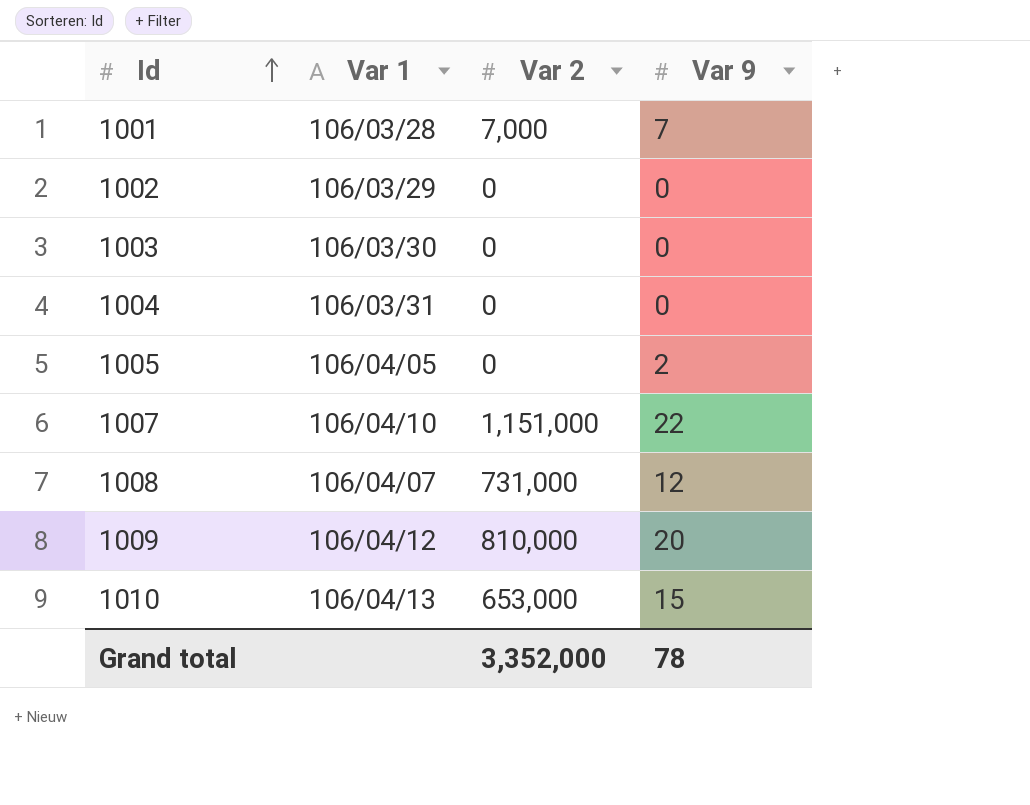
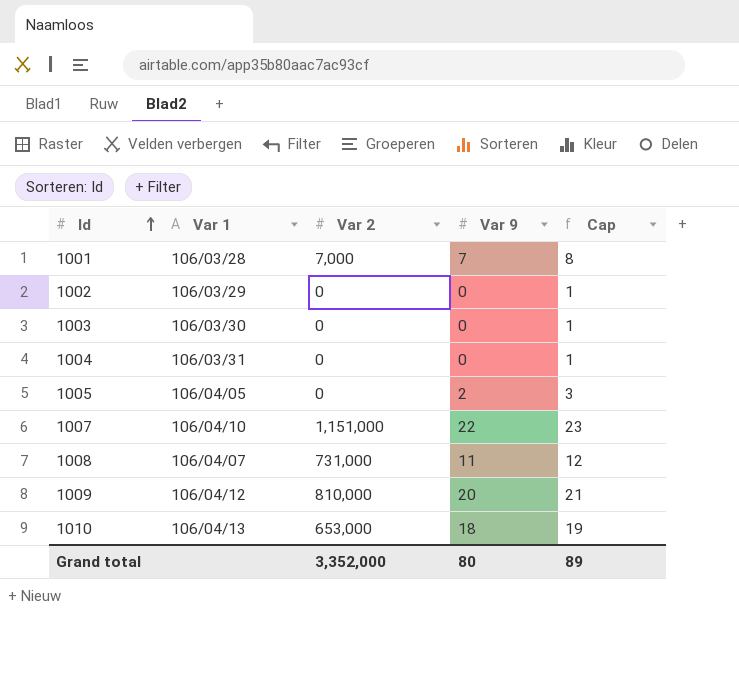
column Cap | formula: none -> [Var 9] + 1
1008 | Var 9: 12 -> 11
1010 | Var 9: 15 -> 18
Grand total | Var 9: 78 -> 80

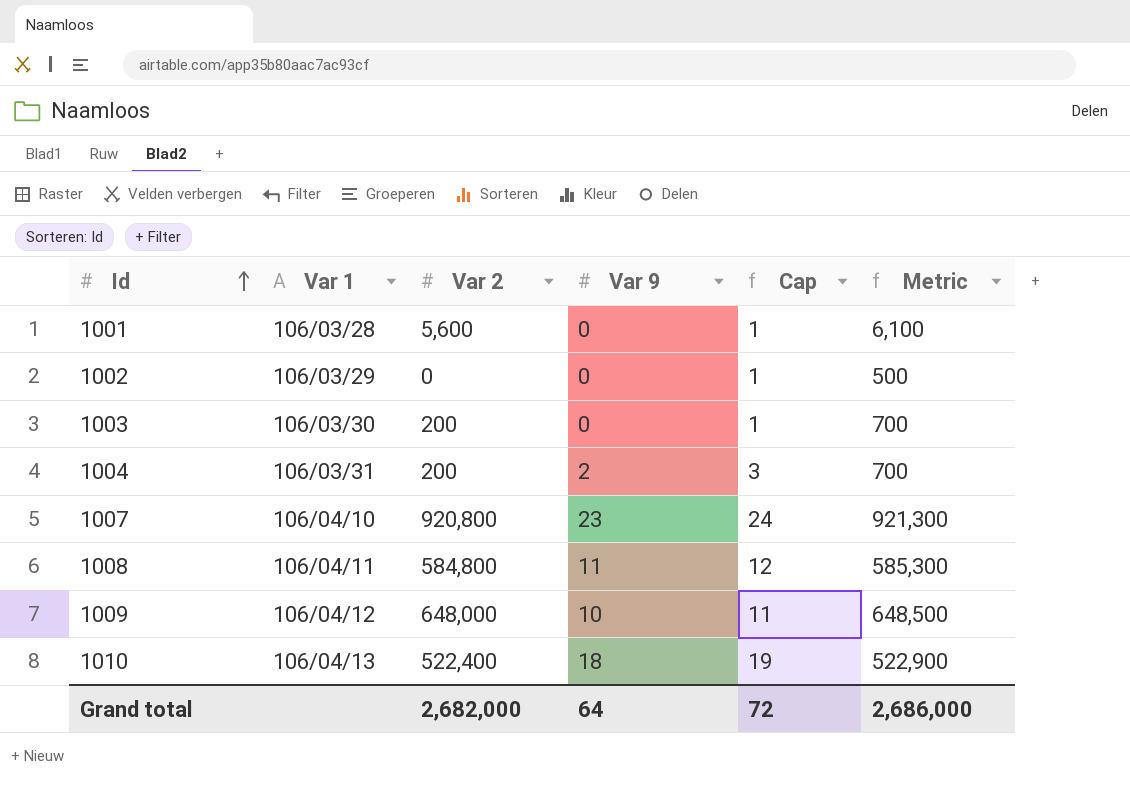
column Metric | formula: none -> [Var 2] + 500
row 1005: 106/04/05 | 0 | 2 | 3 -> none
1001 | Var 2: 7,000 -> 5,600
1001 | Var 9: 7 -> 0
1001 | Cap: 8 -> 1
1003 | Var 2: 0 -> 200
1004 | Var 2: 0 -> 200
1004 | Var 9: 0 -> 2
1004 | Cap: 1 -> 3
1007 | Var 2: 1,151,000 -> 920,800
1007 | Var 9: 22 -> 23
1007 | Cap: 23 -> 24
1008 | Var 1: 106/04/07 -> 106/04/11
1008 | Var 2: 731,000 -> 584,800
1009 | Var 2: 810,000 -> 648,000
1009 | Var 9: 20 -> 10
1009 | Cap: 21 -> 11
1010 | Var 2: 653,000 -> 522,400
Grand total | Var 2: 3,352,000 -> 2,682,000
Grand total | Var 9: 80 -> 64
Grand total | Cap: 89 -> 72

